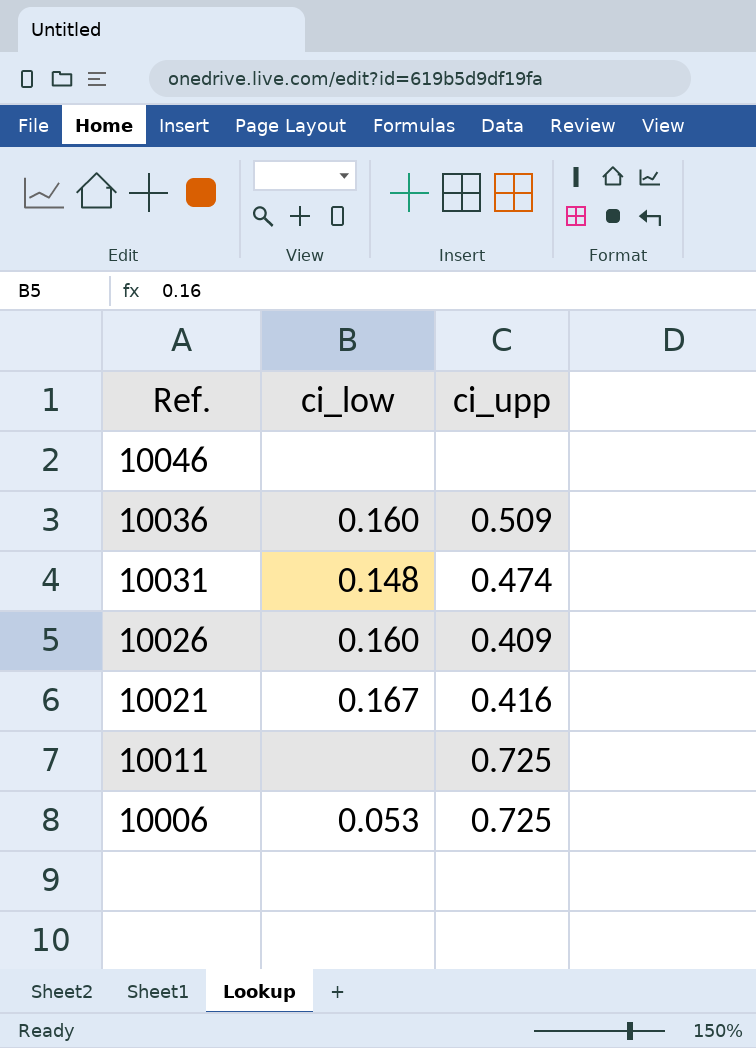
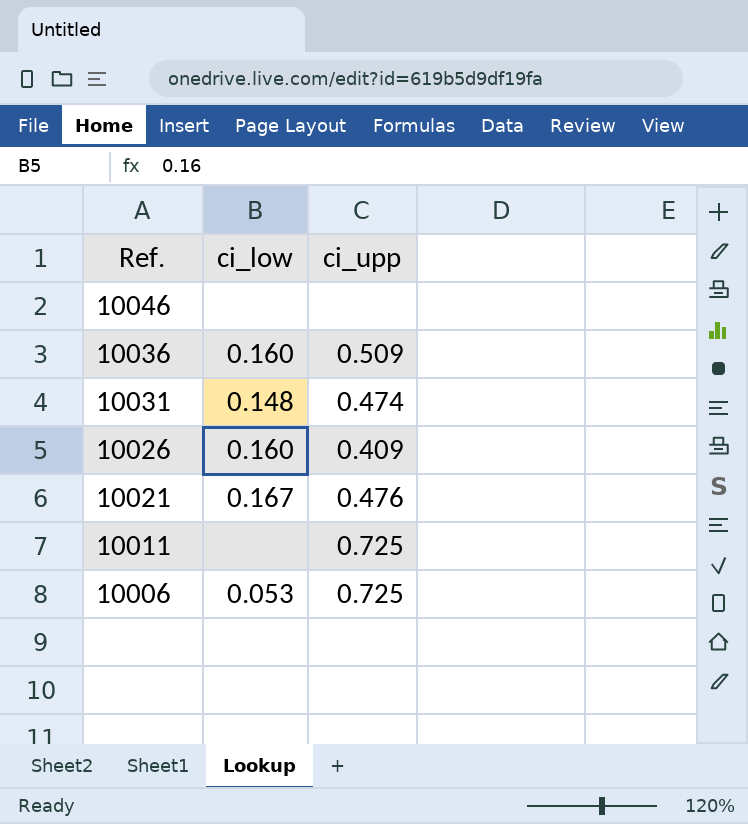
10021 | ci_upp: 0.416 -> 0.476

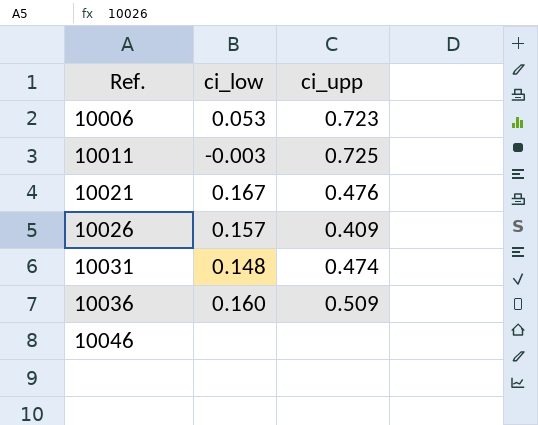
row order: Ref. descending -> Ref. ascending
10006 | ci_upp: 0.725 -> 0.723
10011 | ci_low: none -> -0.003
10026 | ci_low: 0.160 -> 0.157

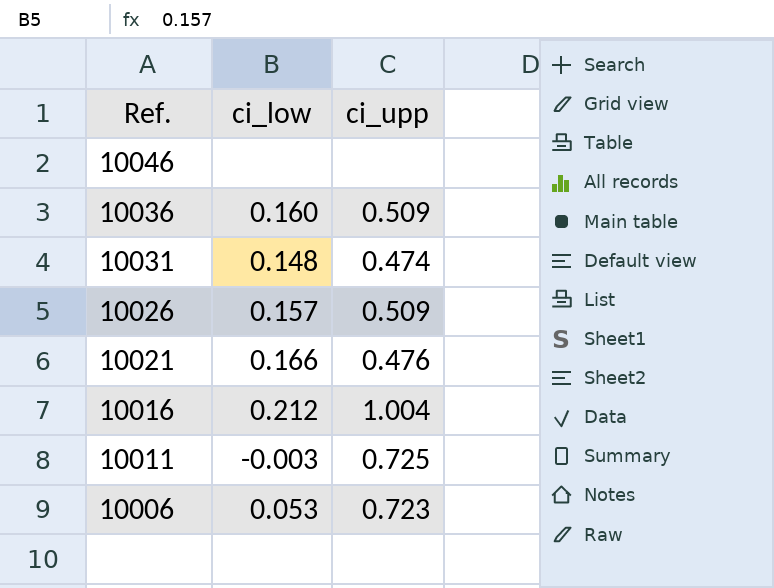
row order: Ref. ascending -> Ref. descending
10026 | ci_upp: 0.409 -> 0.509
10021 | ci_low: 0.167 -> 0.166
row 10016: none -> 0.212 | 1.004

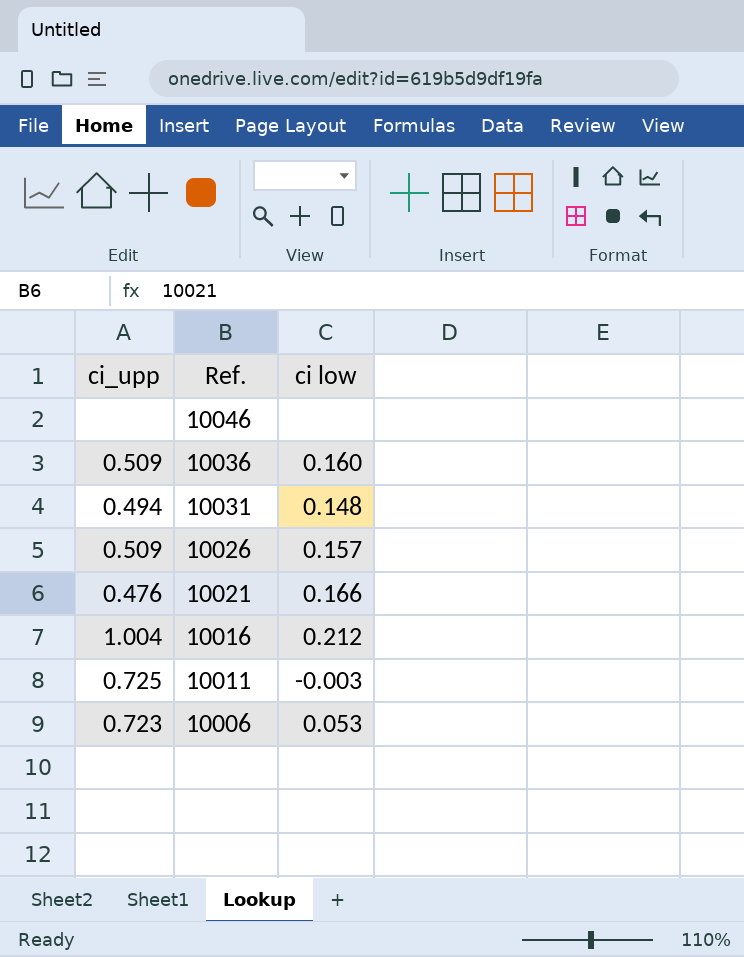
column ci_upp | position: 3 -> 1
column name: ci_low -> ci low
10031 | ci_upp: 0.474 -> 0.494

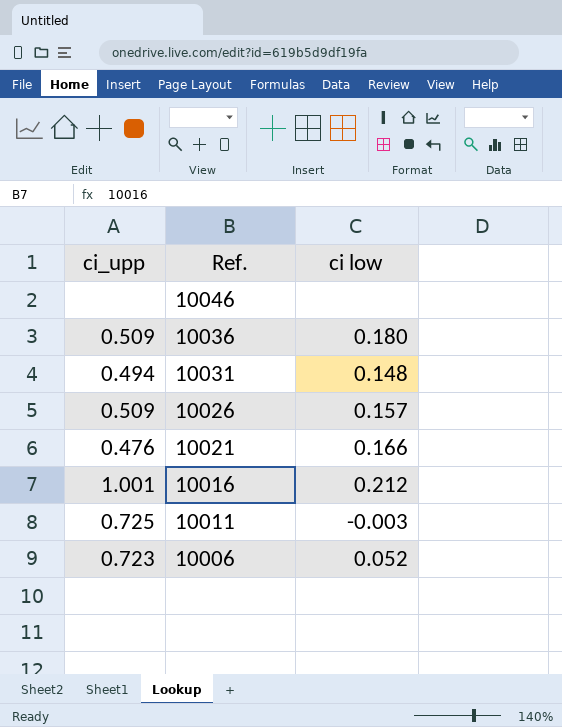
10036 | ci low: 0.160 -> 0.180
10016 | ci_upp: 1.004 -> 1.001
10006 | ci low: 0.053 -> 0.052

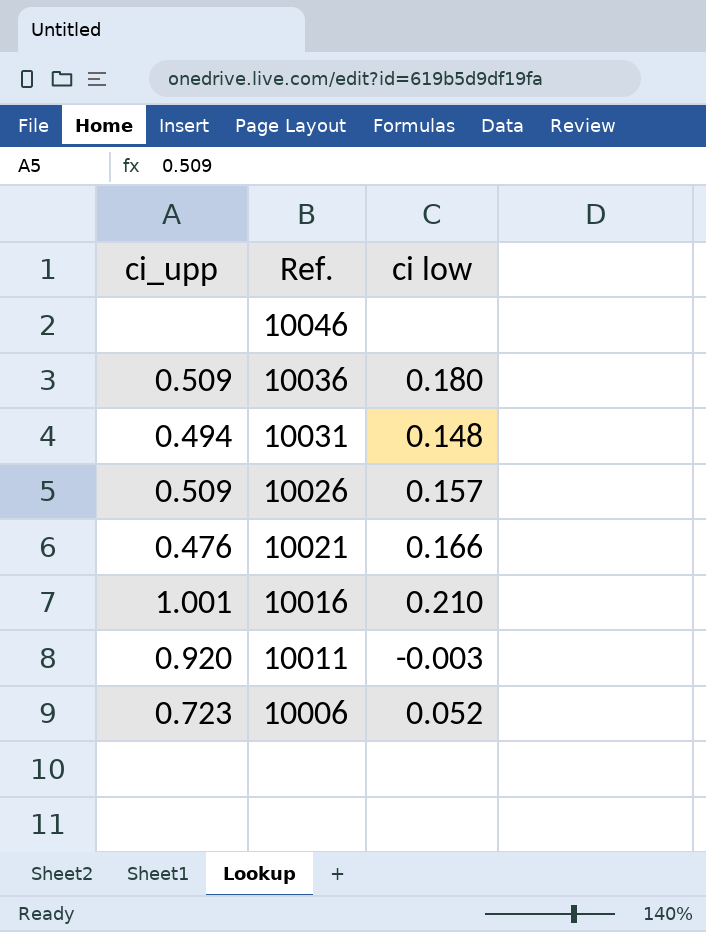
10016 | ci low: 0.212 -> 0.210
10011 | ci_upp: 0.725 -> 0.920

